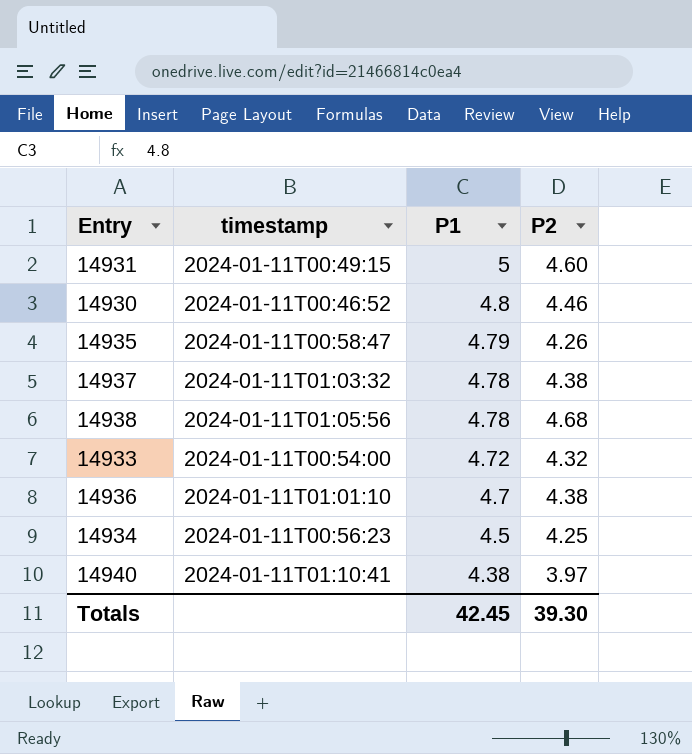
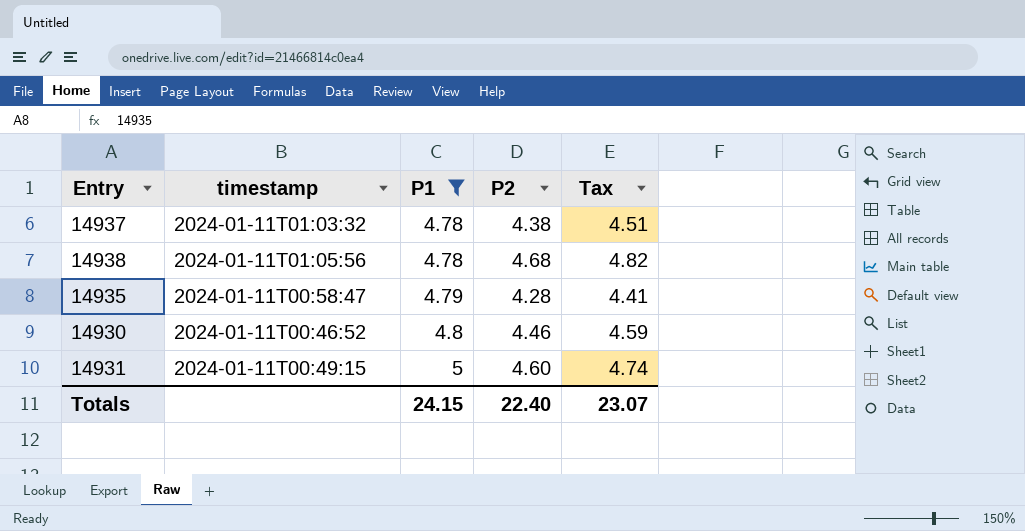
filter: none -> P1 >= 4.78
row order: P1 descending -> P1 ascending
column Tax | formula: none -> [P2] * 1.03
14935 | P2: 4.26 -> 4.28
Totals | P1: 42.45 -> 24.15
Totals | P2: 39.30 -> 22.40

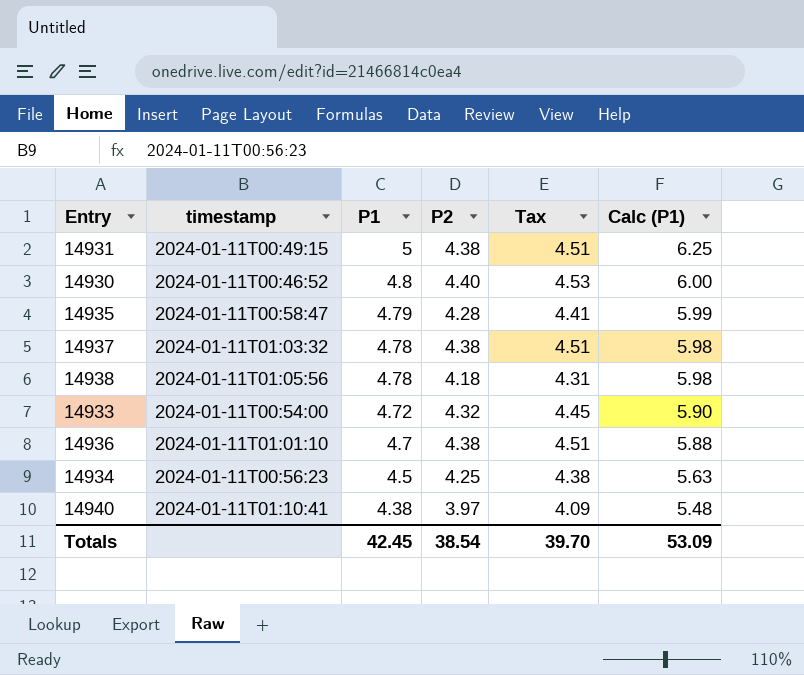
filter: P1 >= 4.78 -> none
row order: P1 ascending -> P1 descending
column Calc (P1) | formula: none -> [P1] * 1.25
14931 | P2: 4.60 -> 4.38
14931 | Tax: 4.74 -> 4.51
14930 | P2: 4.46 -> 4.40
14930 | Tax: 4.59 -> 4.53
14938 | P2: 4.68 -> 4.18
14938 | Tax: 4.82 -> 4.31
Totals | P1: 24.15 -> 42.45
Totals | P2: 22.40 -> 38.54
Totals | Tax: 23.07 -> 39.70

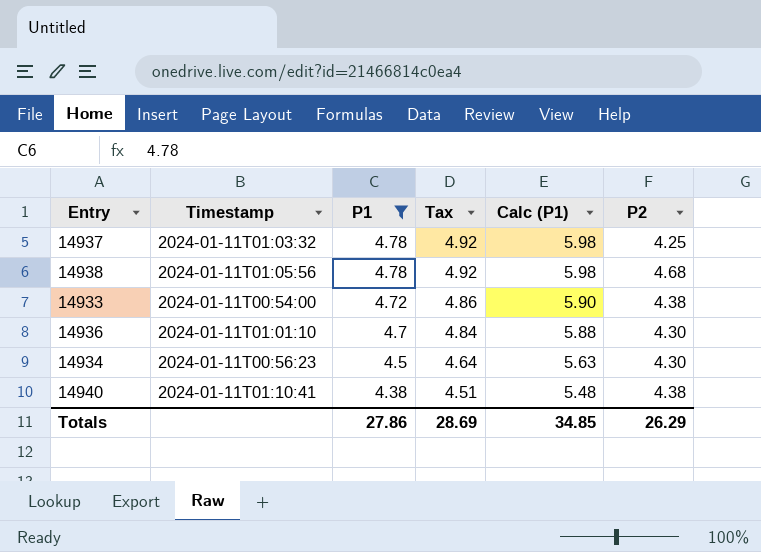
filter: none -> P1 <= 4.78
column name: timestamp -> Timestamp
column Tax | formula: [P2] * 1.03 -> [P1] * 1.03
column P2 | position: 4 -> 6
14937 | P2: 4.38 -> 4.25
14938 | P2: 4.18 -> 4.68
14933 | P2: 4.32 -> 4.38
14936 | P2: 4.38 -> 4.30
14934 | P2: 4.25 -> 4.30
14940 | P2: 3.97 -> 4.38
Totals | P1: 42.45 -> 27.86
Totals | Tax: 39.70 -> 28.69
Totals | Calc (P1): 53.09 -> 34.85
Totals | P2: 38.54 -> 26.29

